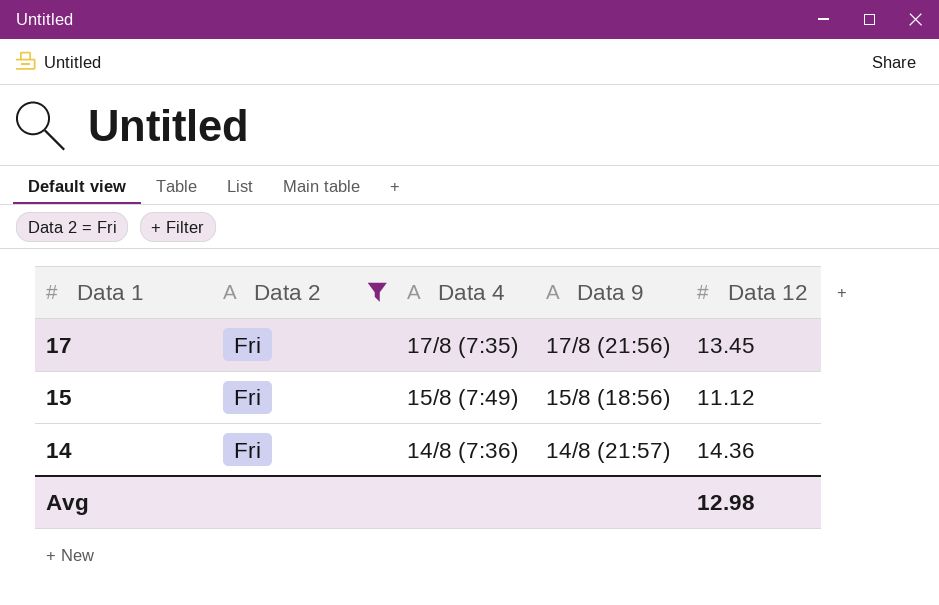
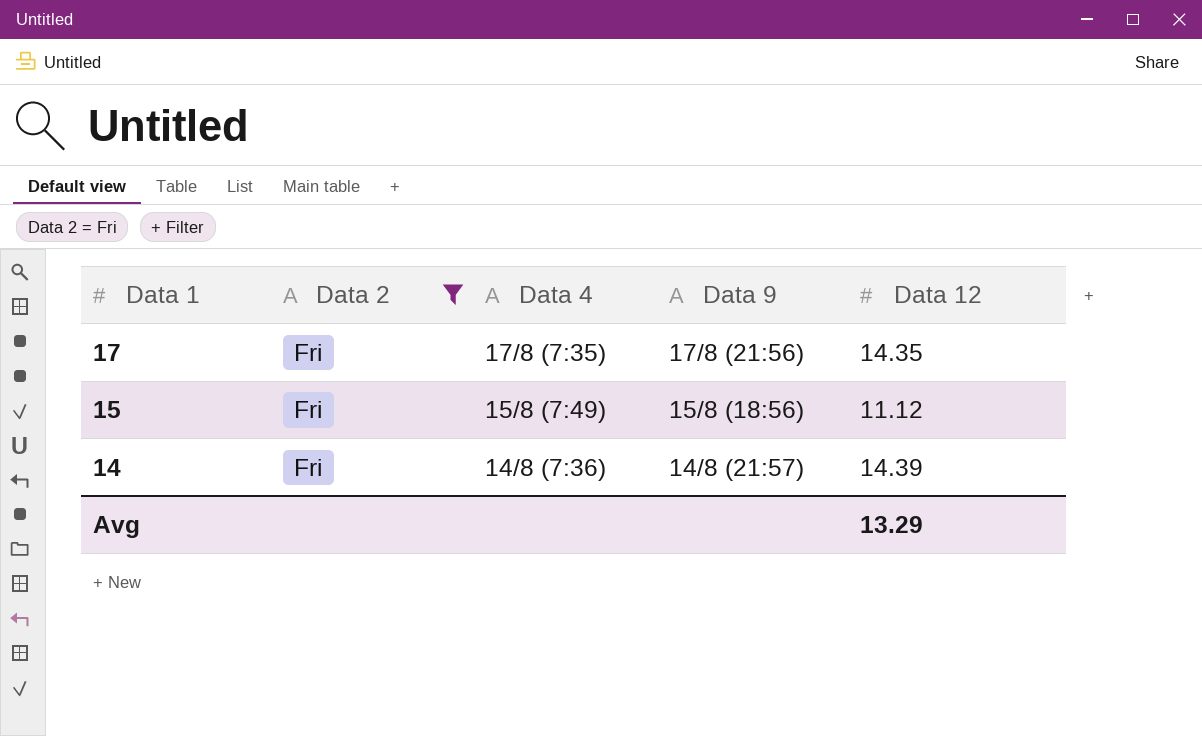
17 | Data 12: 13.45 -> 14.35
14 | Data 12: 14.36 -> 14.39
Avg | Data 12: 12.98 -> 13.29

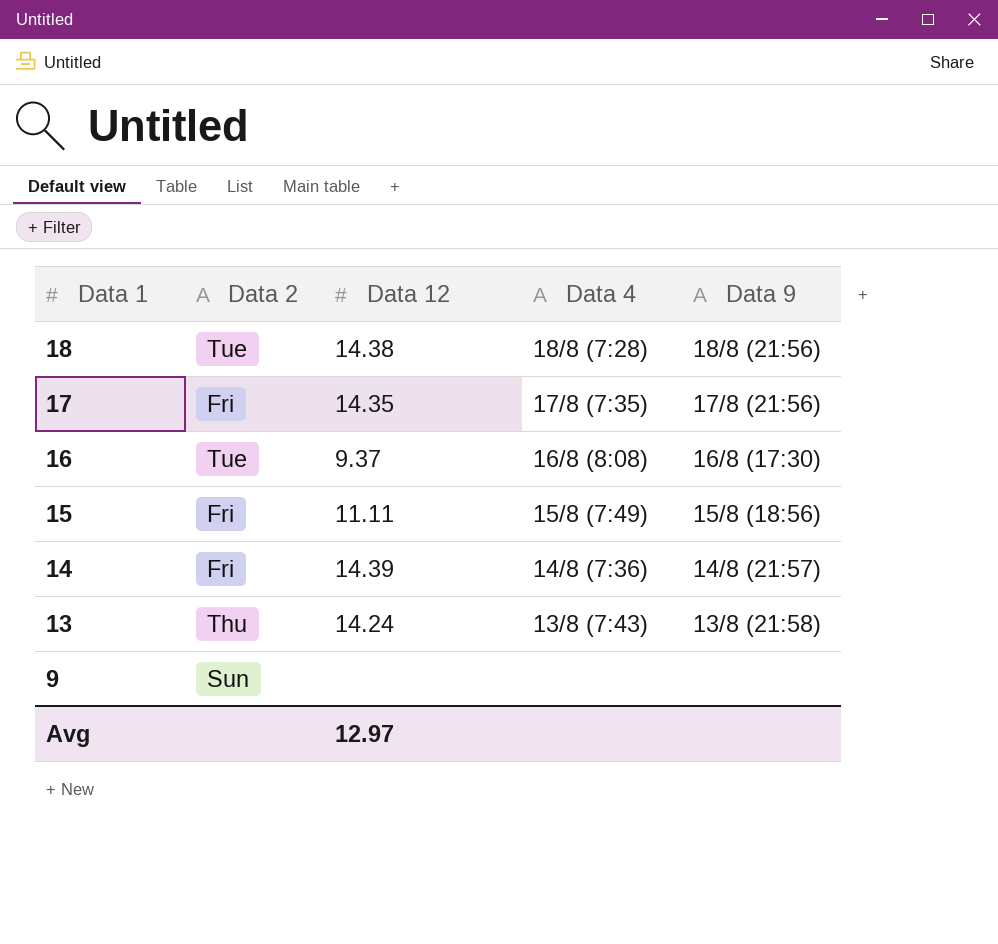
filter: Data 2 = Fri -> none
column Data 12 | position: 5 -> 3
15 | Data 12: 11.12 -> 11.11
Avg | Data 12: 13.29 -> 12.97

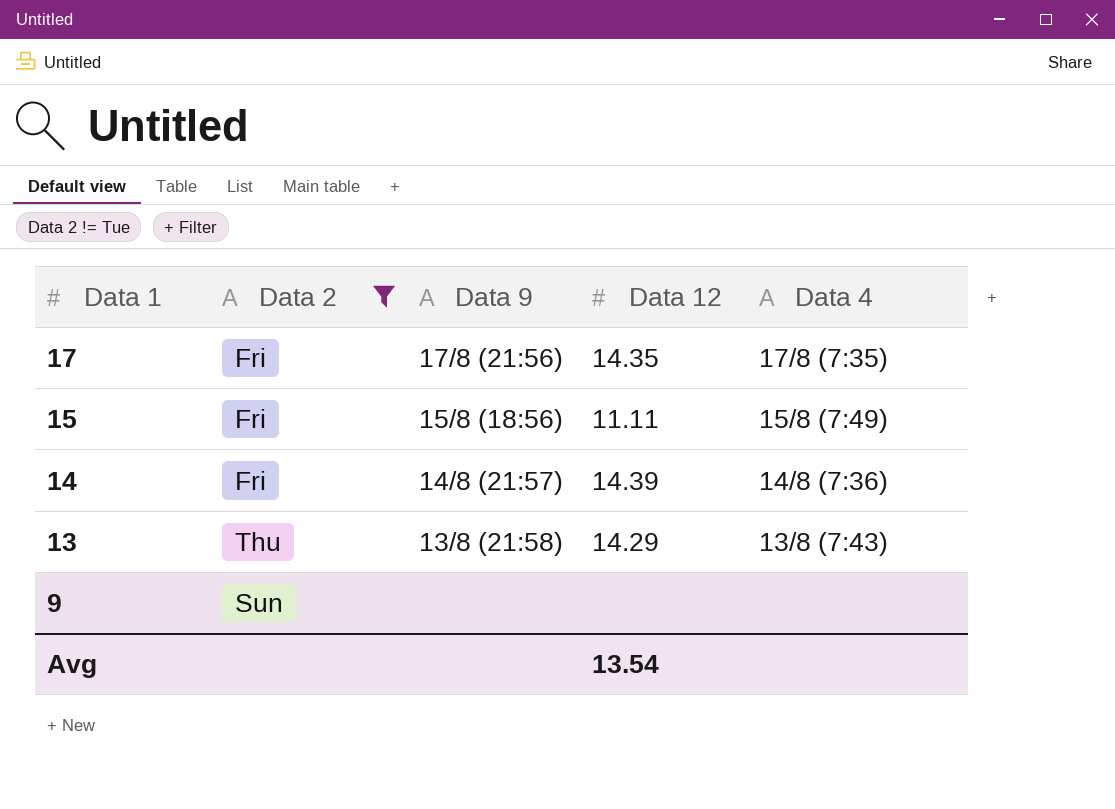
filter: none -> Data 2 != Tue
column Data 9 | position: 5 -> 3
13 | Data 12: 14.24 -> 14.29
Avg | Data 12: 12.97 -> 13.54

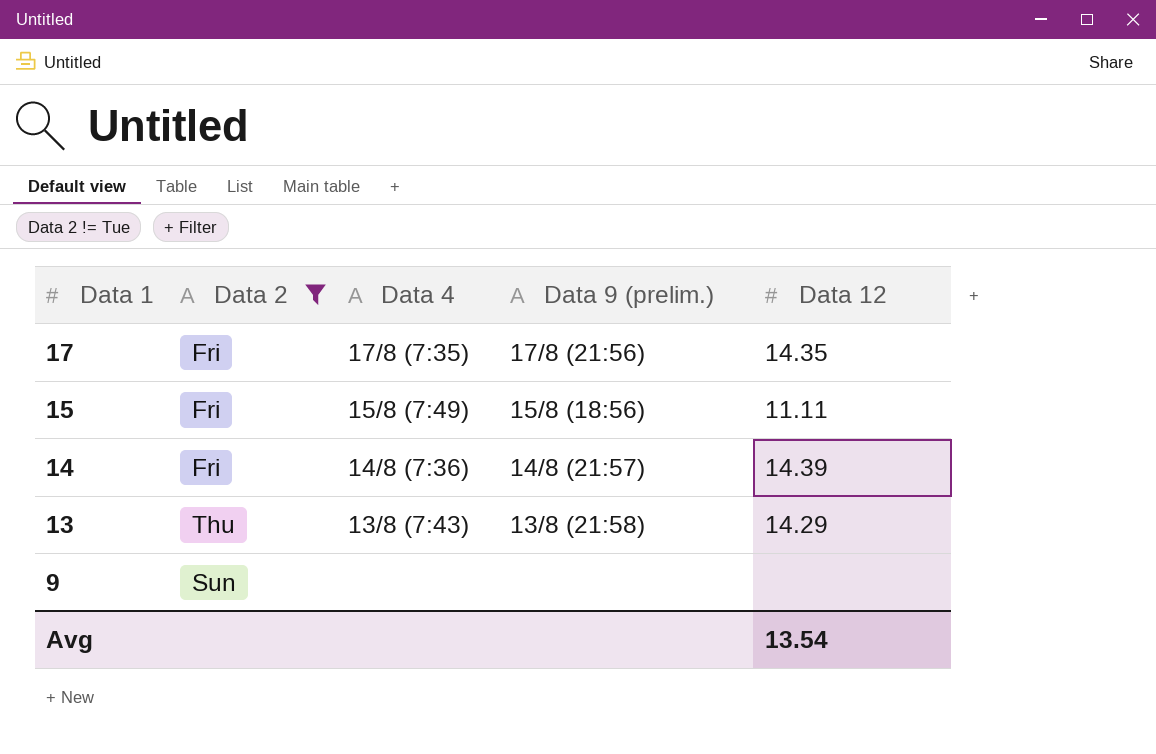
column Data 4 | position: 5 -> 3
column name: Data 9 -> Data 9 (prelim.)

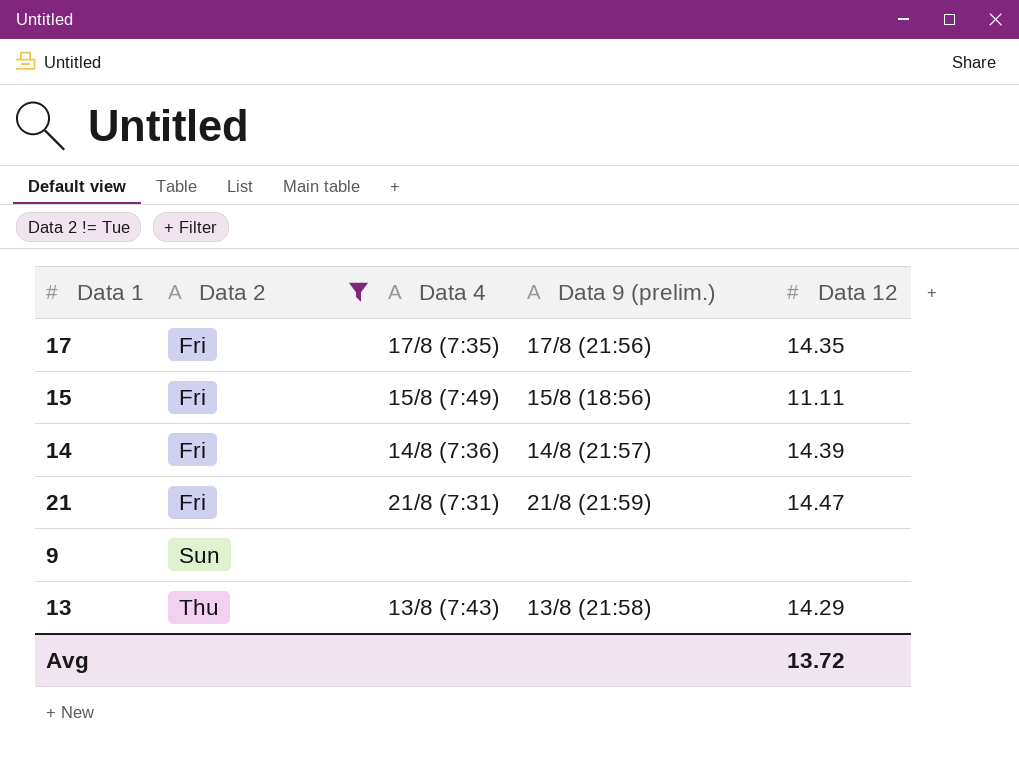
row order: Data 1 descending -> Data 2 ascending
row 21: none -> Fri | 21/8 (7:31) | 21/8 (21:59) | 14.47
Avg | Data 12: 13.54 -> 13.72

